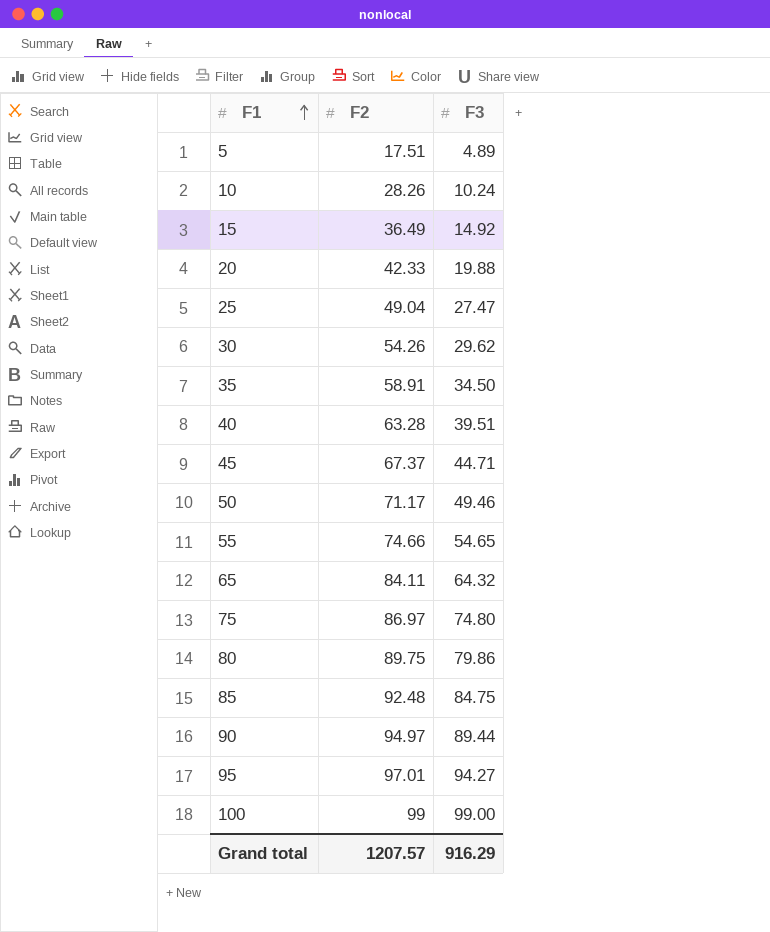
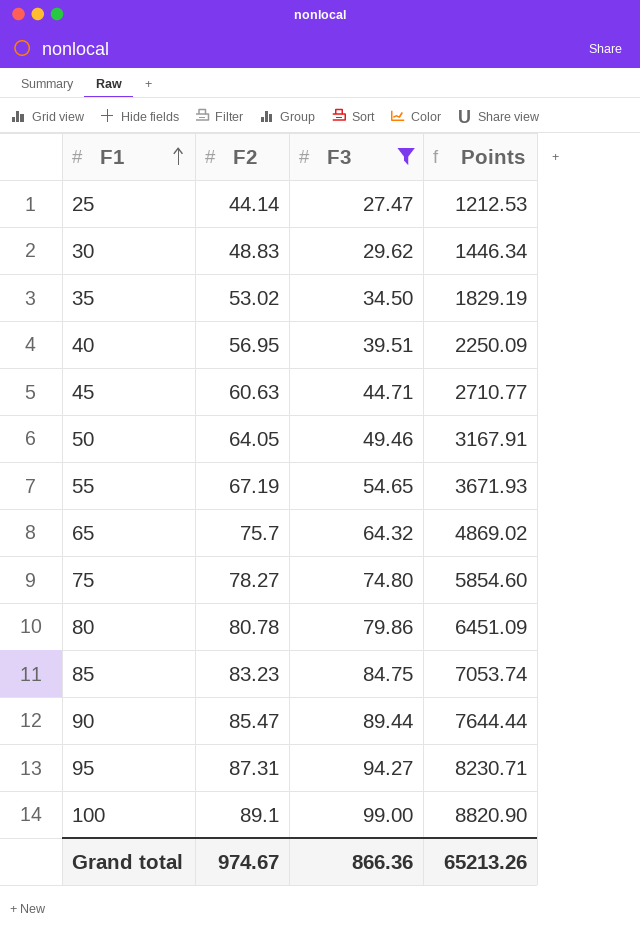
filter: none -> F3 >= 27.47
column Points | formula: none -> [F2] * [F3]
25 | F2: 49.04 -> 44.14
30 | F2: 54.26 -> 48.83
35 | F2: 58.91 -> 53.02
40 | F2: 63.28 -> 56.95
45 | F2: 67.37 -> 60.63
50 | F2: 71.17 -> 64.05
55 | F2: 74.66 -> 67.19
65 | F2: 84.11 -> 75.7
75 | F2: 86.97 -> 78.27
80 | F2: 89.75 -> 80.78
85 | F2: 92.48 -> 83.23
90 | F2: 94.97 -> 85.47
95 | F2: 97.01 -> 87.31
100 | F2: 99 -> 89.1
Grand total | F2: 1207.57 -> 974.67
Grand total | F3: 916.29 -> 866.36

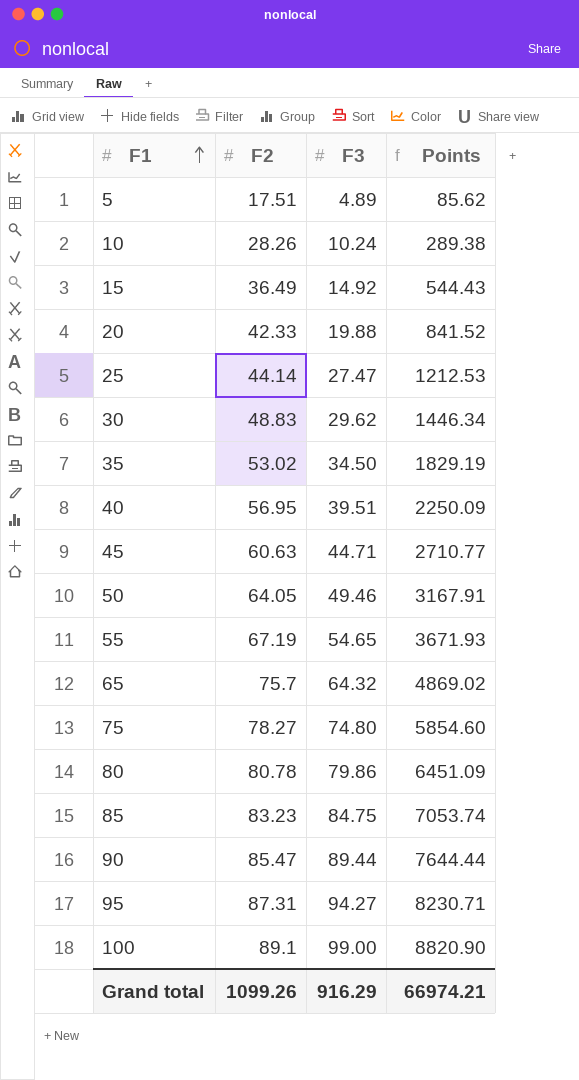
filter: F3 >= 27.47 -> none
Grand total | F2: 974.67 -> 1099.26
Grand total | F3: 866.36 -> 916.29
Grand total | Points: 65213.26 -> 66974.21

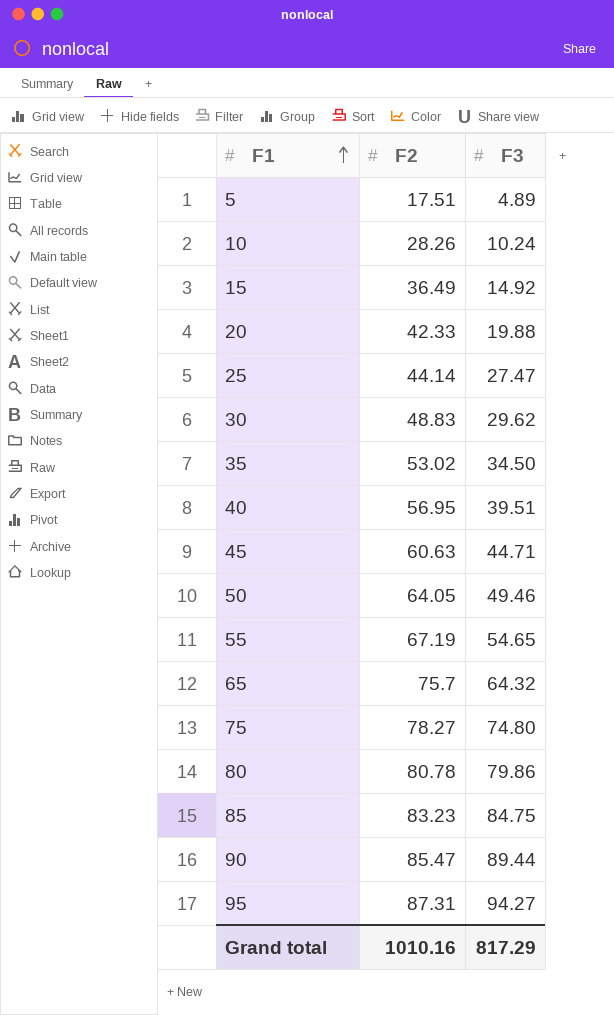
column Points | formula: [F2] * [F3] -> none
row 100: 89.1 | 99.00 | 8820.90 -> none
Grand total | F2: 1099.26 -> 1010.16
Grand total | F3: 916.29 -> 817.29

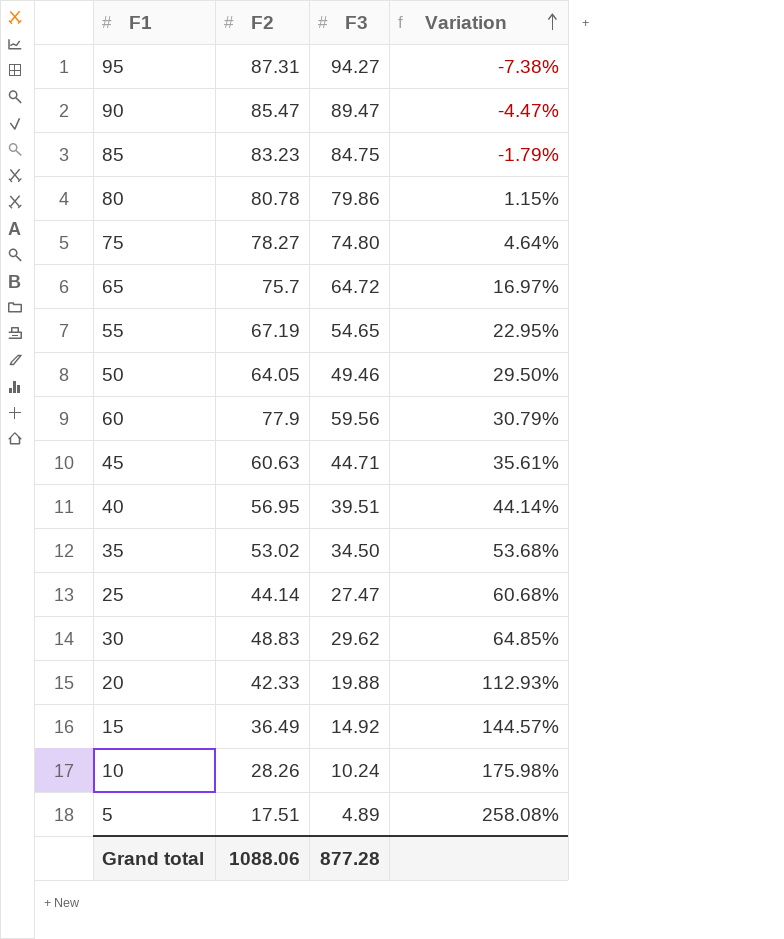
row order: F1 ascending -> Variation ascending
column Variation | formula: none -> ([F2] - [F3]) / [F3]
90 | F3: 89.44 -> 89.47
65 | F3: 64.32 -> 64.72
row 60: none -> 77.9 | 59.56 | 30.79%
Grand total | F2: 1010.16 -> 1088.06
Grand total | F3: 817.29 -> 877.28

